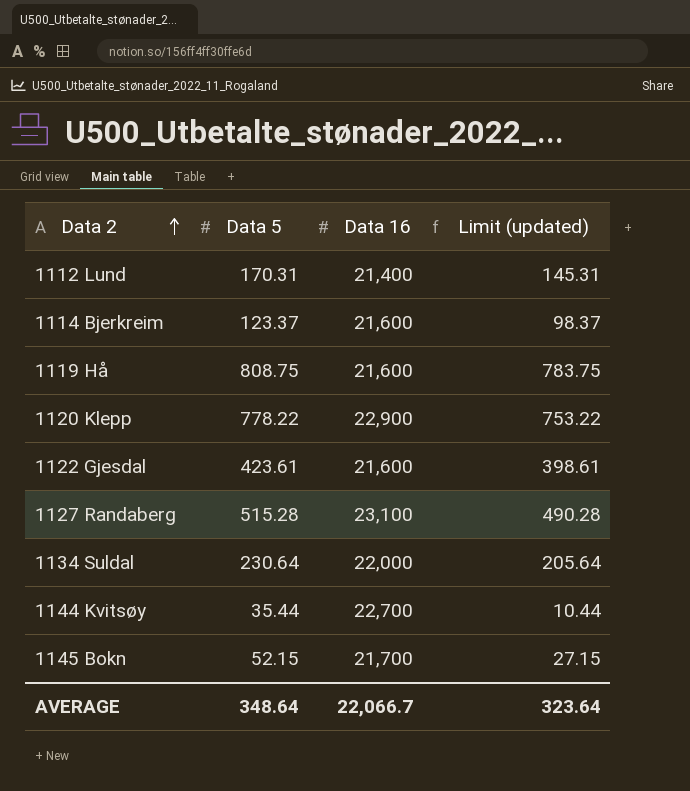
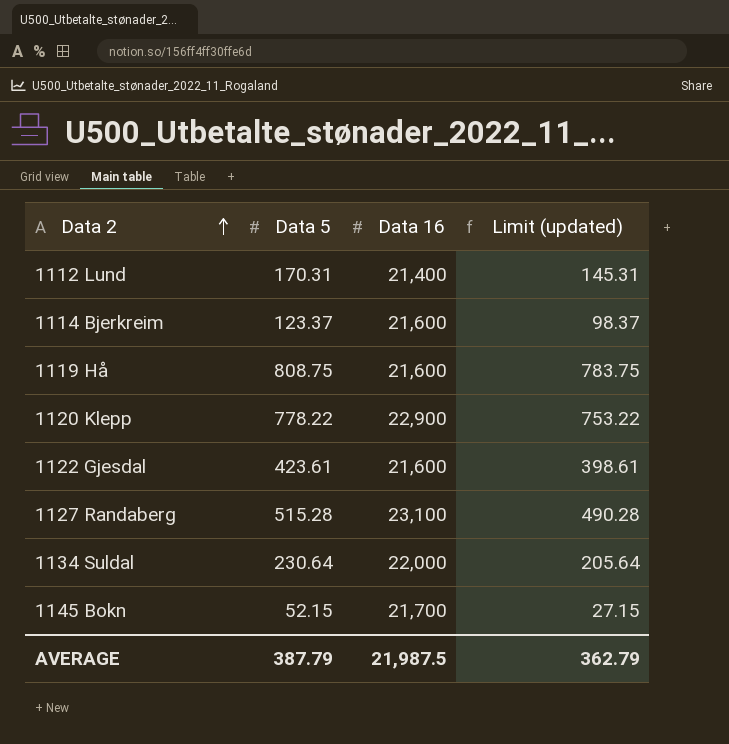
row 1144 Kvitsøy: 35.44 | 22,700 | 10.44 -> none
AVERAGE | Data 5: 348.64 -> 387.79
AVERAGE | Data 16: 22,066.7 -> 21,987.5
AVERAGE | Limit (updated): 323.64 -> 362.79

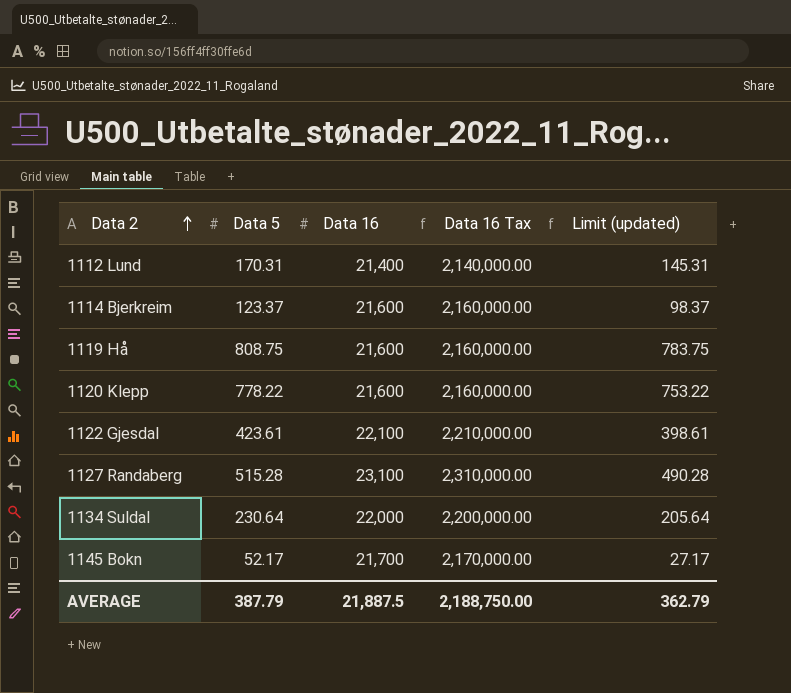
column Data 16 Tax | formula: none -> [Data 16] * 100
1120 Klepp | Data 16: 22,900 -> 21,600
1122 Gjesdal | Data 16: 21,600 -> 22,100
1145 Bokn | Data 5: 52.15 -> 52.17
1145 Bokn | Limit (updated): 27.15 -> 27.17
AVERAGE | Data 16: 21,987.5 -> 21,887.5

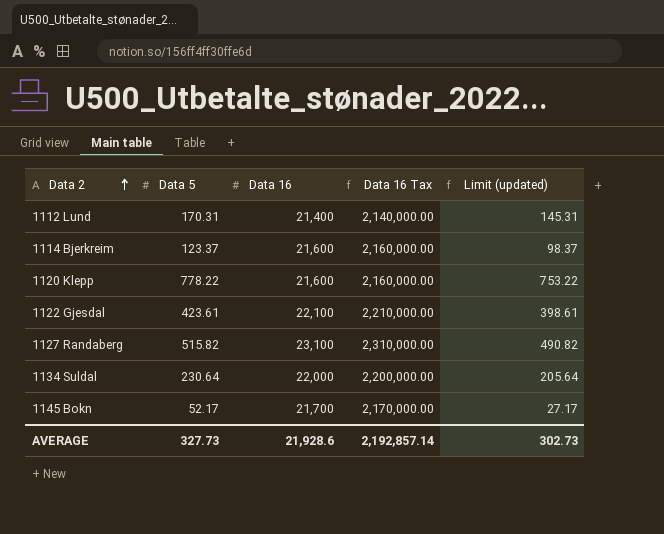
row 1119 Hå: 808.75 | 21,600 | 2,160,000.00 | 783.75 -> none
1127 Randaberg | Data 5: 515.28 -> 515.82
1127 Randaberg | Limit (updated): 490.28 -> 490.82
AVERAGE | Data 5: 387.79 -> 327.73
AVERAGE | Data 16: 21,887.5 -> 21,928.6
AVERAGE | Data 16 Tax: 2,188,750.00 -> 2,192,857.14
AVERAGE | Limit (updated): 362.79 -> 302.73

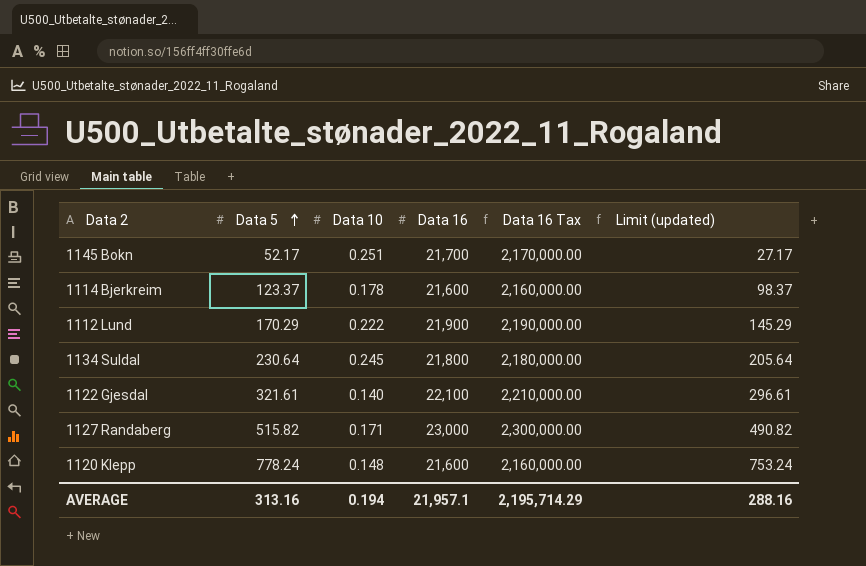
row order: Data 2 ascending -> Data 5 ascending
column Data 10 | position: none -> 3
1112 Lund | Data 5: 170.31 -> 170.29
1112 Lund | Data 16: 21,400 -> 21,900
1112 Lund | Data 16 Tax: 2,140,000.00 -> 2,190,000.00
1112 Lund | Limit (updated): 145.31 -> 145.29
1134 Suldal | Data 16: 22,000 -> 21,800
1134 Suldal | Data 16 Tax: 2,200,000.00 -> 2,180,000.00
1122 Gjesdal | Data 5: 423.61 -> 321.61
1122 Gjesdal | Limit (updated): 398.61 -> 296.61
1127 Randaberg | Data 16: 23,100 -> 23,000
1127 Randaberg | Data 16 Tax: 2,310,000.00 -> 2,300,000.00
1120 Klepp | Data 5: 778.22 -> 778.24
1120 Klepp | Limit (updated): 753.22 -> 753.24
AVERAGE | Data 5: 327.73 -> 313.16
AVERAGE | Data 16: 21,928.6 -> 21,957.1
AVERAGE | Data 16 Tax: 2,192,857.14 -> 2,195,714.29
AVERAGE | Limit (updated): 302.73 -> 288.16

